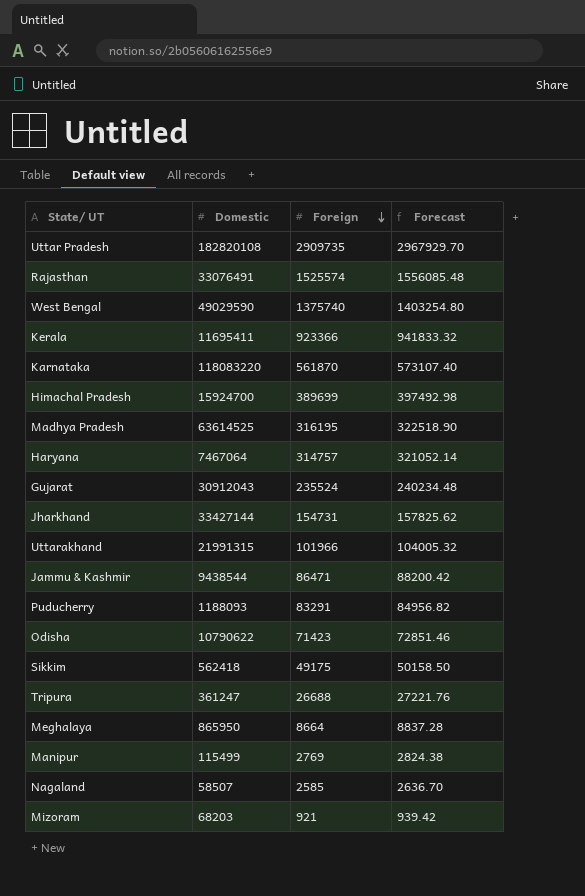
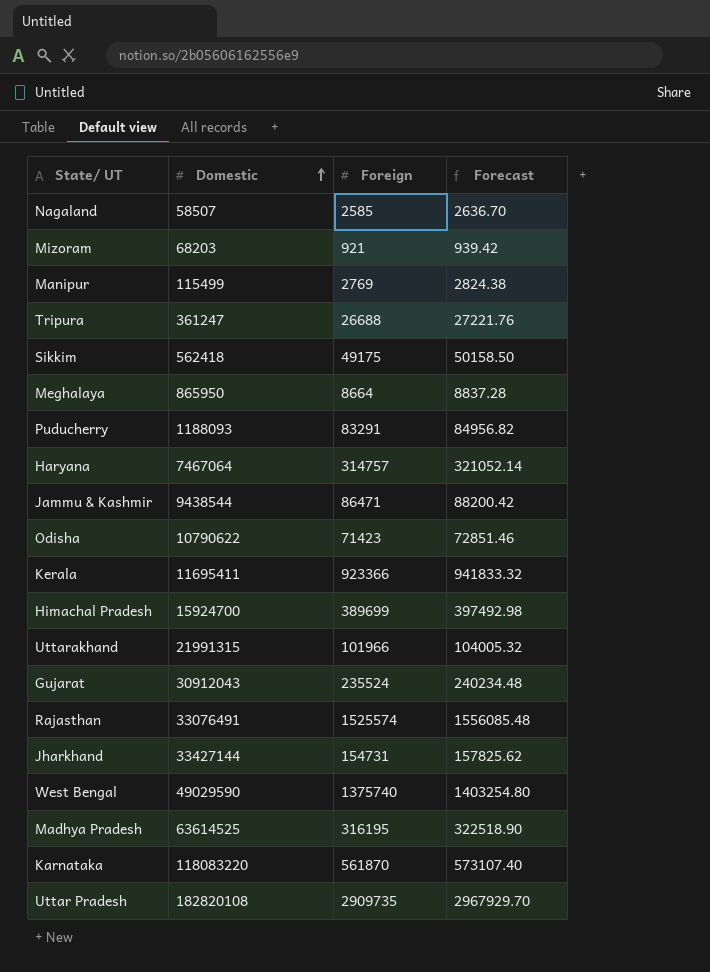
row order: Foreign descending -> Domestic ascending

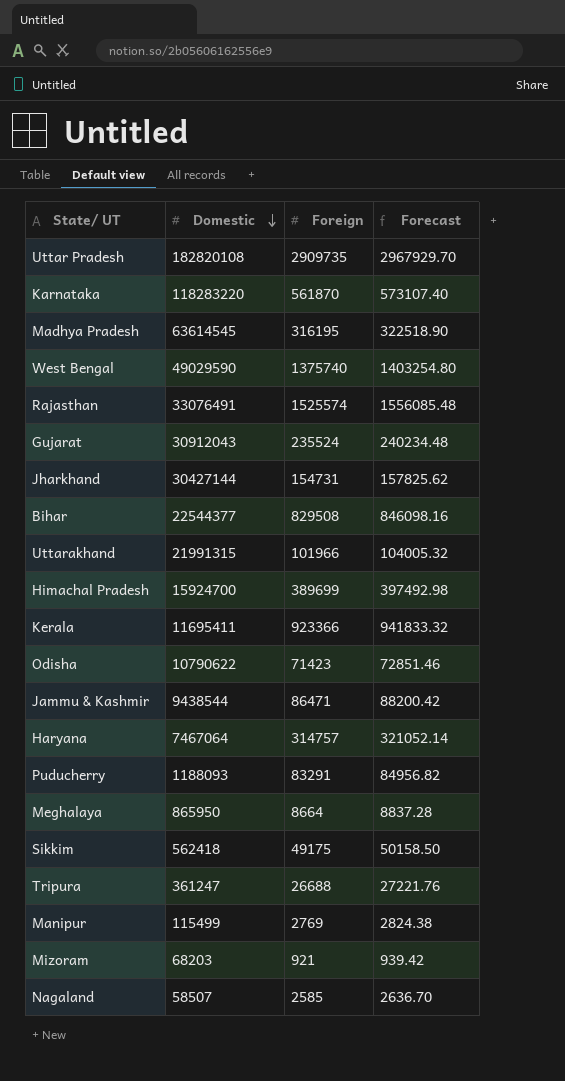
row order: Domestic ascending -> Domestic descending
Karnataka | Domestic: 118083220 -> 118283220
Madhya Pradesh | Domestic: 63614525 -> 63614545
Jharkhand | Domestic: 33427144 -> 30427144
row Bihar: none -> 22544377 | 829508 | 846098.16

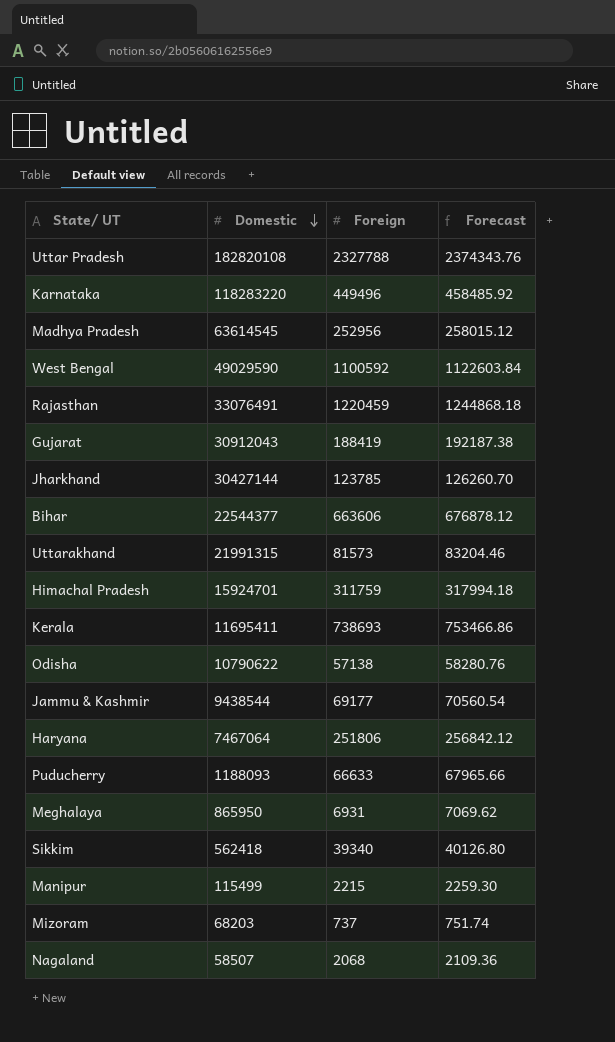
row Tripura: 361247 | 26688 | 27221.76 -> none
Uttar Pradesh | Foreign: 2909735 -> 2327788
Uttar Pradesh | Forecast: 2967929.70 -> 2374343.76
Karnataka | Foreign: 561870 -> 449496
Karnataka | Forecast: 573107.40 -> 458485.92
Madhya Pradesh | Foreign: 316195 -> 252956
Madhya Pradesh | Forecast: 322518.90 -> 258015.12
West Bengal | Foreign: 1375740 -> 1100592
West Bengal | Forecast: 1403254.80 -> 1122603.84
Rajasthan | Foreign: 1525574 -> 1220459
Rajasthan | Forecast: 1556085.48 -> 1244868.18
Gujarat | Foreign: 235524 -> 188419
Gujarat | Forecast: 240234.48 -> 192187.38
Jharkhand | Foreign: 154731 -> 123785
Jharkhand | Forecast: 157825.62 -> 126260.70
Bihar | Foreign: 829508 -> 663606
Bihar | Forecast: 846098.16 -> 676878.12
Uttarakhand | Foreign: 101966 -> 81573
Uttarakhand | Forecast: 104005.32 -> 83204.46
Himachal Pradesh | Domestic: 15924700 -> 15924701
Himachal Pradesh | Foreign: 389699 -> 311759
Himachal Pradesh | Forecast: 397492.98 -> 317994.18
Kerala | Foreign: 923366 -> 738693
Kerala | Forecast: 941833.32 -> 753466.86
Odisha | Foreign: 71423 -> 57138
Odisha | Forecast: 72851.46 -> 58280.76
Jammu & Kashmir | Foreign: 86471 -> 69177
Jammu & Kashmir | Forecast: 88200.42 -> 70560.54
Haryana | Foreign: 314757 -> 251806
Haryana | Forecast: 321052.14 -> 256842.12
Puducherry | Foreign: 83291 -> 66633
Puducherry | Forecast: 84956.82 -> 67965.66
Meghalaya | Foreign: 8664 -> 6931
Meghalaya | Forecast: 8837.28 -> 7069.62
Sikkim | Foreign: 49175 -> 39340
Sikkim | Forecast: 50158.50 -> 40126.80
Manipur | Foreign: 2769 -> 2215
Manipur | Forecast: 2824.38 -> 2259.30
Mizoram | Foreign: 921 -> 737
Mizoram | Forecast: 939.42 -> 751.74
Nagaland | Foreign: 2585 -> 2068
Nagaland | Forecast: 2636.70 -> 2109.36

